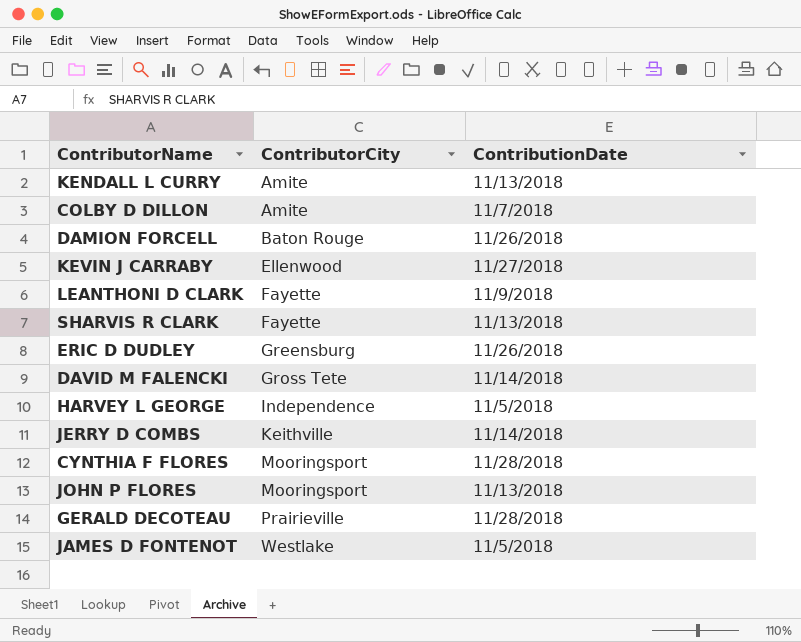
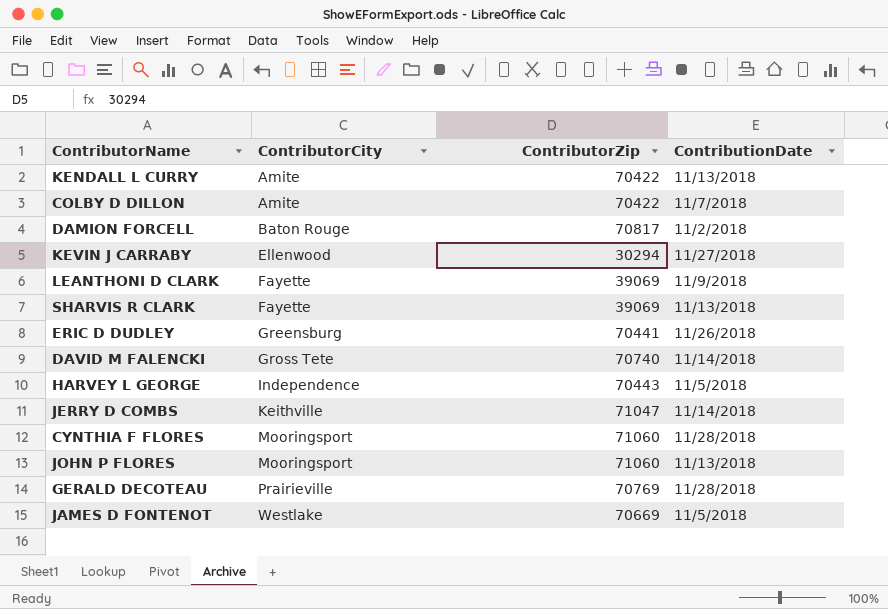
column ContributorZip | position: none -> 3
DAMION FORCELL | ContributionDate: 11/26/2018 -> 11/2/2018

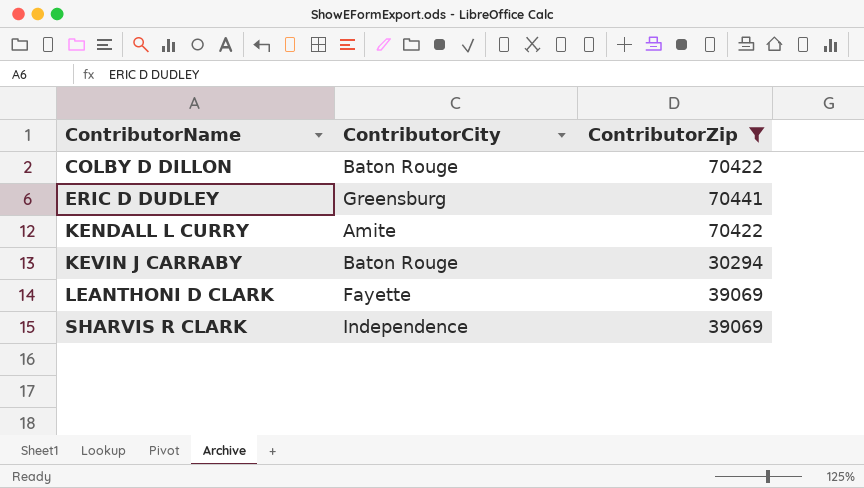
filter: none -> ContributorZip <= 70441
row order: ContributorCity ascending -> ContributorName ascending
column ContributionDate | position: 4 -> none
COLBY D DILLON | ContributorCity: Amite -> Baton Rouge
KEVIN J CARRABY | ContributorCity: Ellenwood -> Baton Rouge
SHARVIS R CLARK | ContributorCity: Fayette -> Independence

